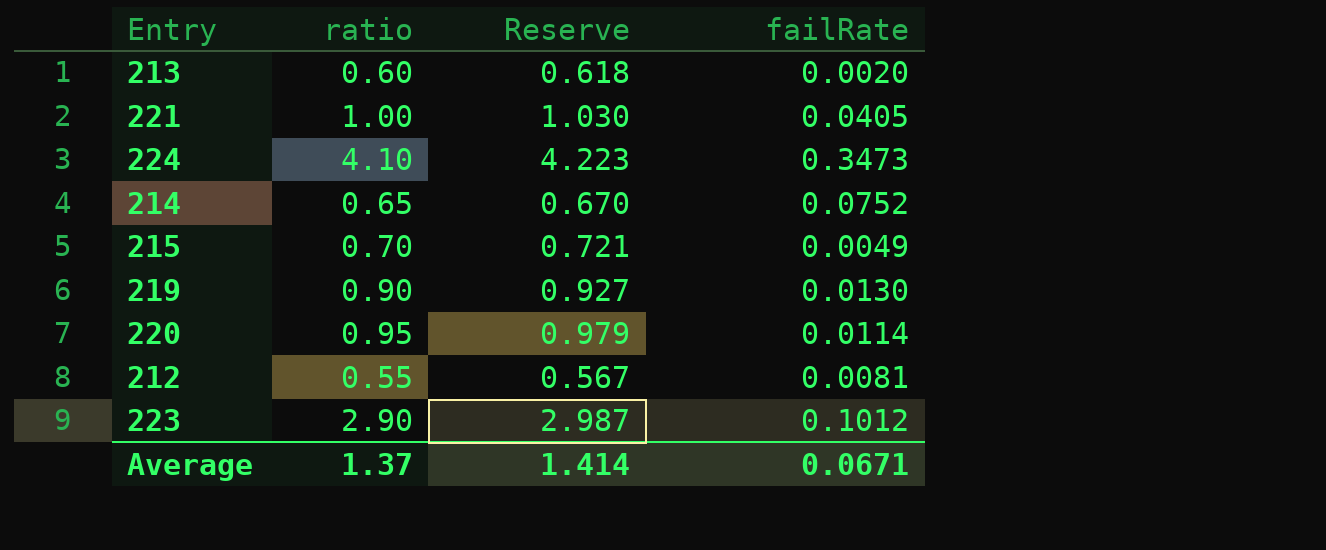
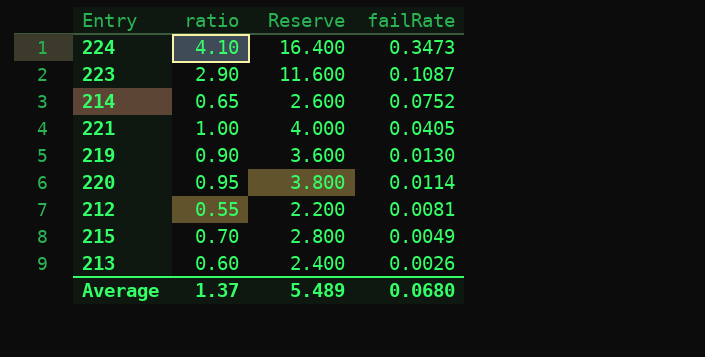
row order: none -> failRate descending
column Reserve | formula: [ratio] * 1.03 -> [ratio] * 4
223 | failRate: 0.1012 -> 0.1087
213 | failRate: 0.0020 -> 0.0026
Average | Reserve: 1.414 -> 5.489
Average | failRate: 0.0671 -> 0.0680

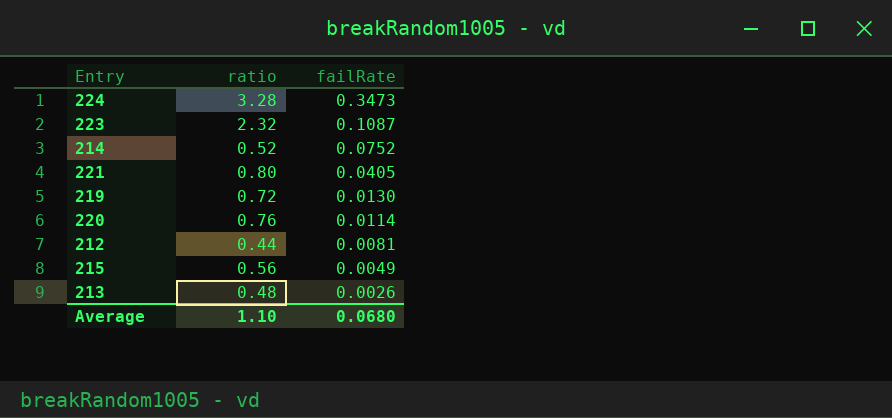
column Reserve | formula: [ratio] * 4 -> none
224 | ratio: 4.10 -> 3.28
223 | ratio: 2.90 -> 2.32
214 | ratio: 0.65 -> 0.52
221 | ratio: 1.00 -> 0.80
219 | ratio: 0.90 -> 0.72
220 | ratio: 0.95 -> 0.76
212 | ratio: 0.55 -> 0.44
215 | ratio: 0.70 -> 0.56
213 | ratio: 0.60 -> 0.48
Average | ratio: 1.37 -> 1.10

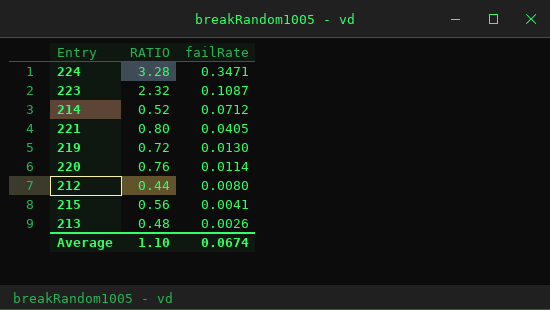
column name: ratio -> RATIO
224 | failRate: 0.3473 -> 0.3471
214 | failRate: 0.0752 -> 0.0712
212 | failRate: 0.0081 -> 0.0080
215 | failRate: 0.0049 -> 0.0041
Average | failRate: 0.0680 -> 0.0674

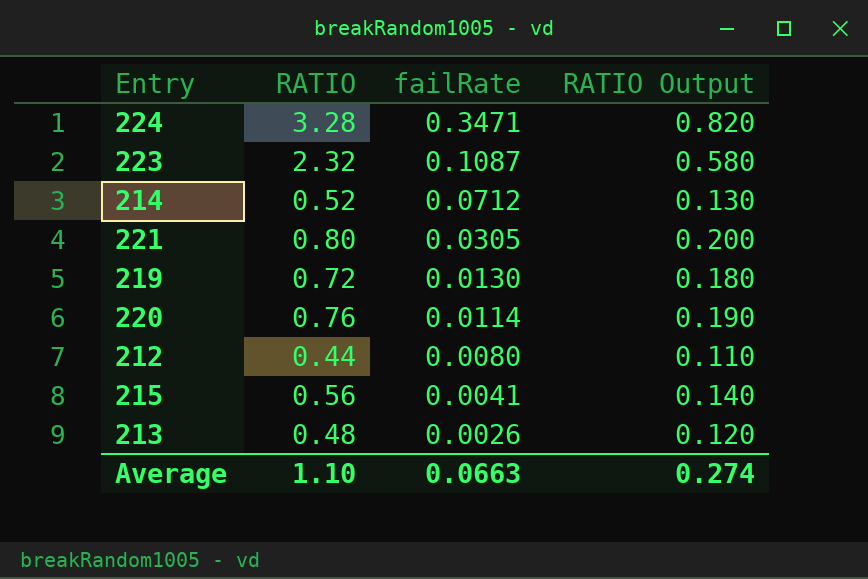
column RATIO Output | formula: none -> [RATIO] * 0.25
221 | failRate: 0.0405 -> 0.0305
Average | failRate: 0.0674 -> 0.0663

